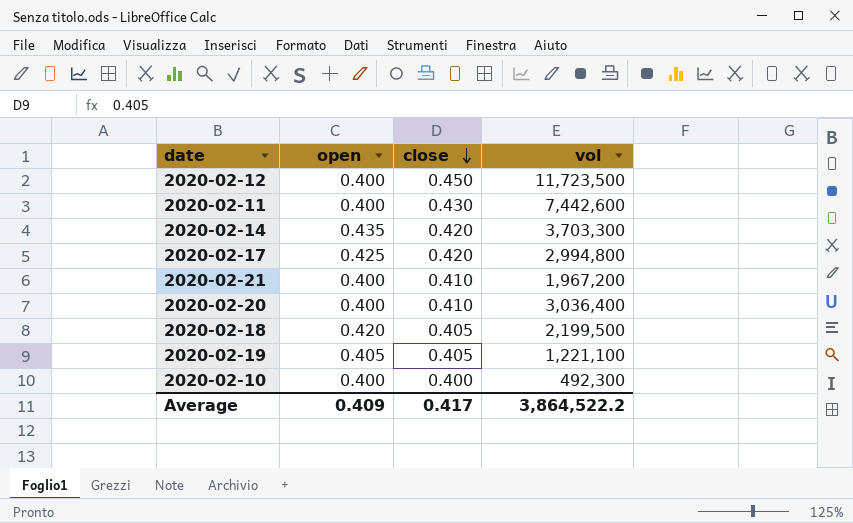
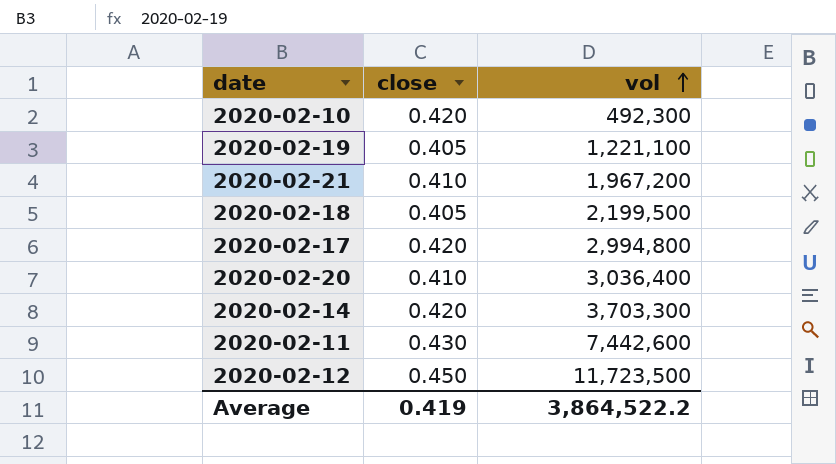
row order: close descending -> vol ascending
column open | position: 2 -> none
2020-02-10 | close: 0.400 -> 0.420
Average | close: 0.417 -> 0.419

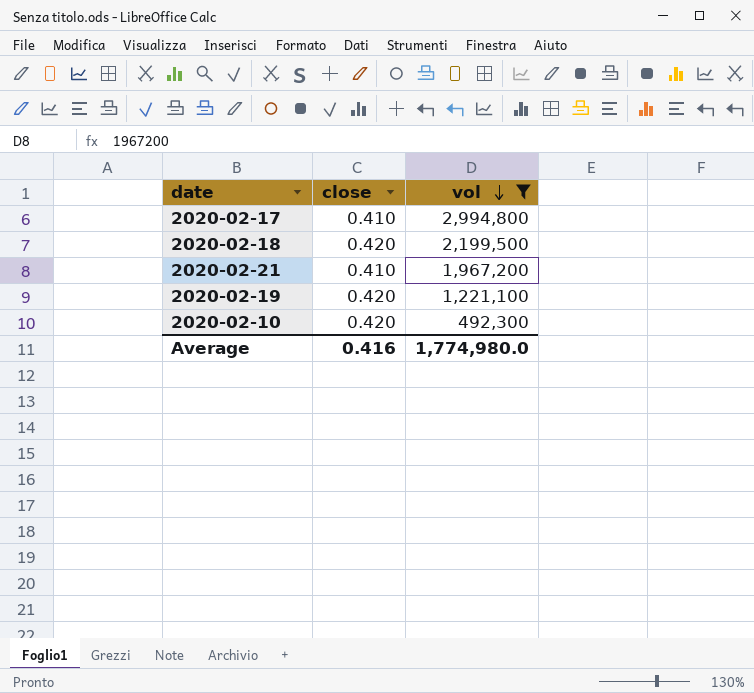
filter: none -> vol <= 2,994,800
row order: vol ascending -> vol descending
2020-02-17 | close: 0.420 -> 0.410
2020-02-18 | close: 0.405 -> 0.420
2020-02-19 | close: 0.405 -> 0.420
Average | close: 0.419 -> 0.416
Average | vol: 3,864,522.2 -> 1,774,980.0

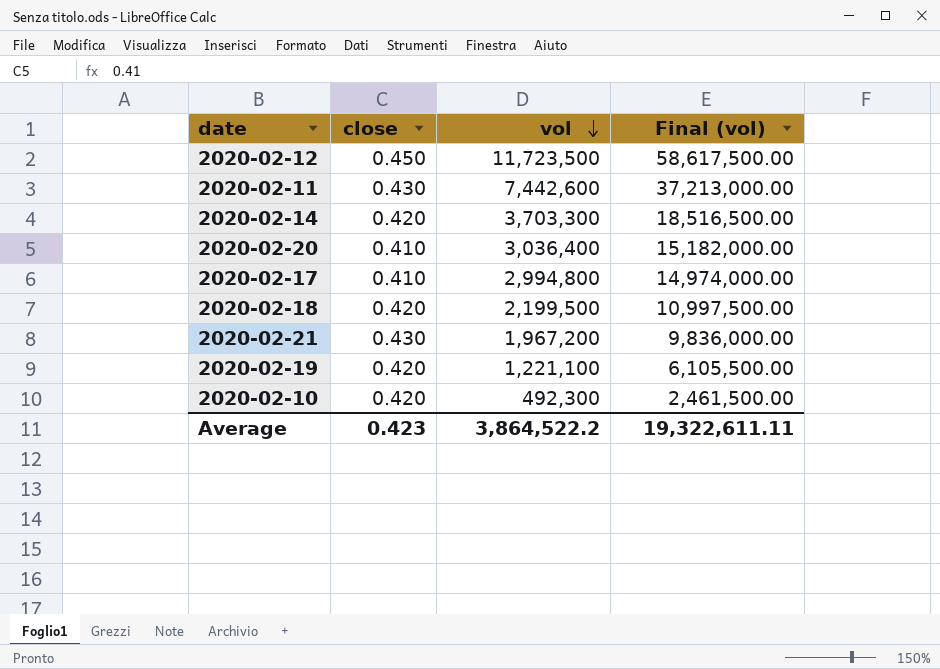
filter: vol <= 2,994,800 -> none
column Final (vol) | formula: none -> [vol] * 5
2020-02-21 | close: 0.410 -> 0.430
Average | close: 0.416 -> 0.423
Average | vol: 1,774,980.0 -> 3,864,522.2

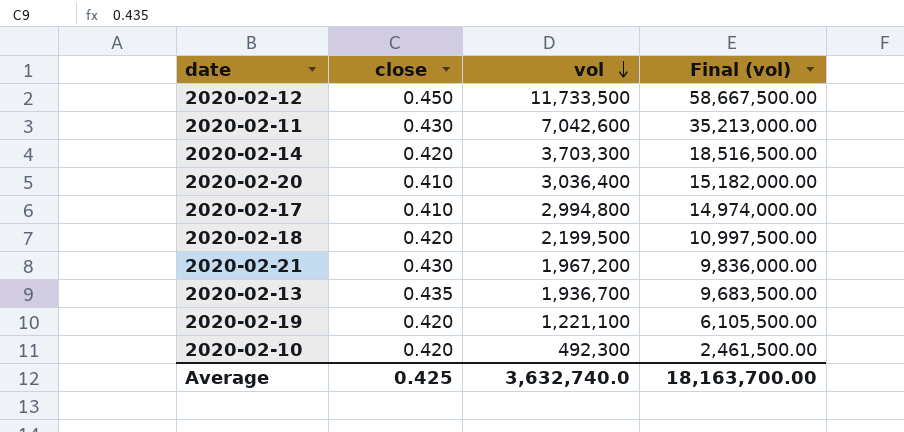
2020-02-12 | vol: 11,723,500 -> 11,733,500
2020-02-12 | Final (vol): 58,617,500.00 -> 58,667,500.00
2020-02-11 | vol: 7,442,600 -> 7,042,600
2020-02-11 | Final (vol): 37,213,000.00 -> 35,213,000.00
row 2020-02-13: none -> 0.435 | 1,936,700 | 9,683,500.00
Average | close: 0.423 -> 0.425
Average | vol: 3,864,522.2 -> 3,632,740.0
Average | Final (vol): 19,322,611.11 -> 18,163,700.00

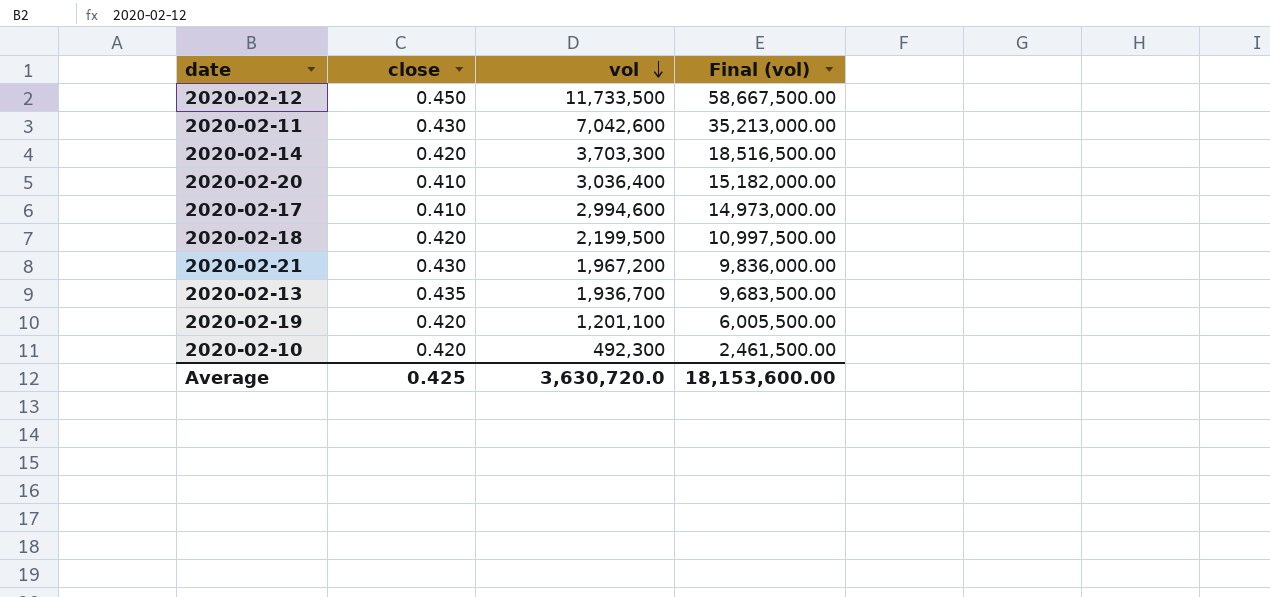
2020-02-17 | vol: 2,994,800 -> 2,994,600
2020-02-17 | Final (vol): 14,974,000.00 -> 14,973,000.00
2020-02-19 | vol: 1,221,100 -> 1,201,100
2020-02-19 | Final (vol): 6,105,500.00 -> 6,005,500.00
Average | vol: 3,632,740.0 -> 3,630,720.0
Average | Final (vol): 18,163,700.00 -> 18,153,600.00

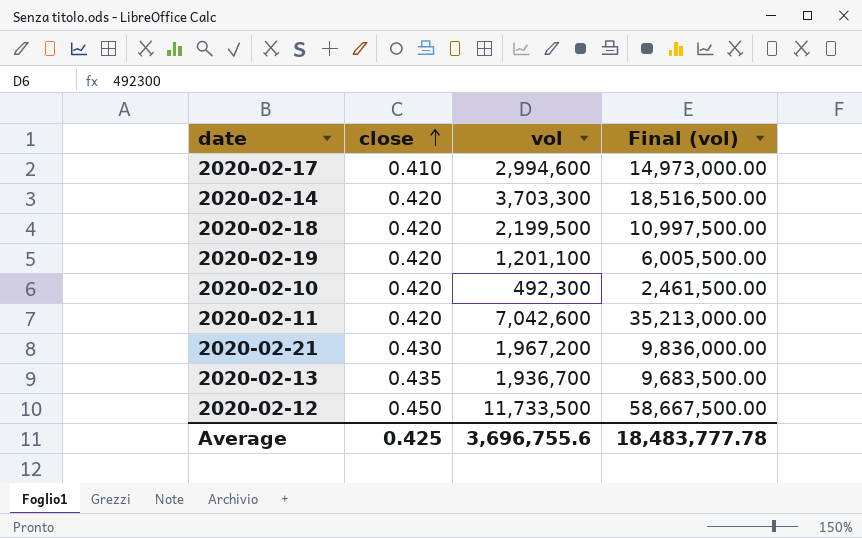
row order: vol descending -> close ascending
row 2020-02-20: 0.410 | 3,036,400 | 15,182,000.00 -> none
2020-02-11 | close: 0.430 -> 0.420
Average | vol: 3,630,720.0 -> 3,696,755.6
Average | Final (vol): 18,153,600.00 -> 18,483,777.78

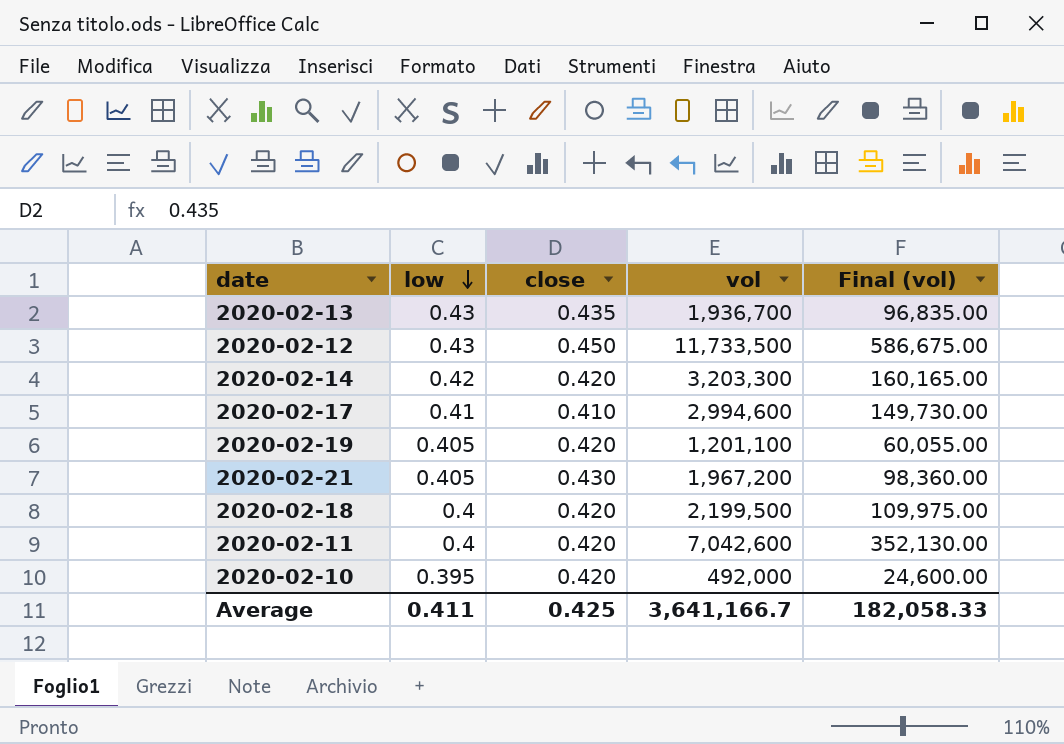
row order: close ascending -> low descending
column low | position: none -> 2
column Final (vol) | formula: [vol] * 5 -> [vol] * 0.05
2020-02-14 | vol: 3,703,300 -> 3,203,300
2020-02-10 | vol: 492,300 -> 492,000
Average | vol: 3,696,755.6 -> 3,641,166.7
Average | Final (vol): 18,483,777.78 -> 182,058.33

